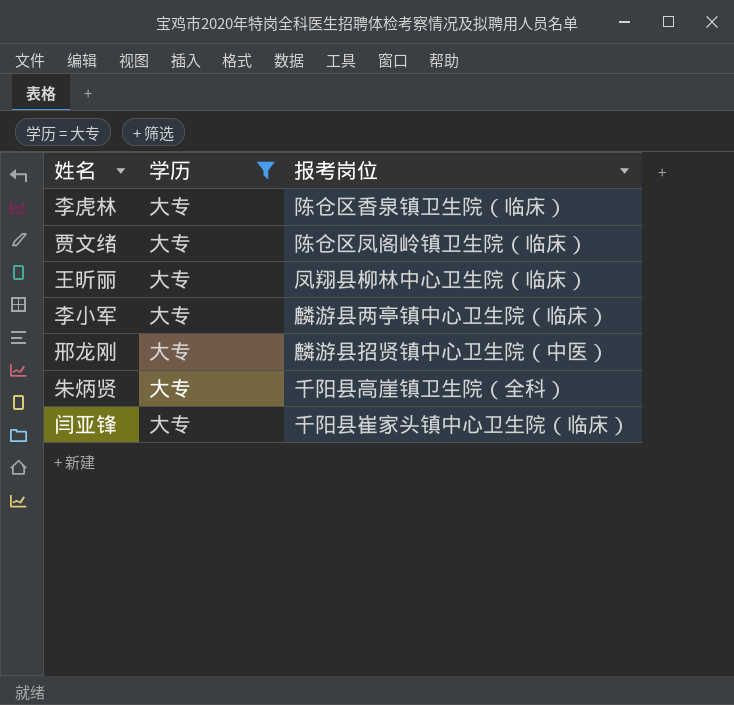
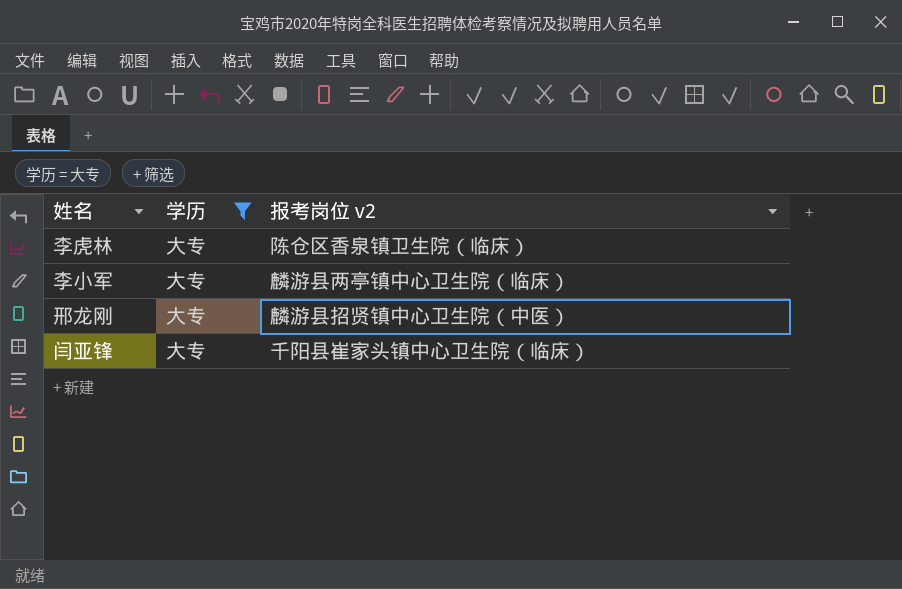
column name: 报考岗位 -> 报考岗位 v2
row 贾文绪: 大专 | 陈仓区凤阁岭镇卫生院（临床） -> none
row 王昕丽: 大专 | 凤翔县柳林中心卫生院（临床） -> none
row 朱炳贤: 大专 | 千阳县高崖镇卫生院（全科） -> none

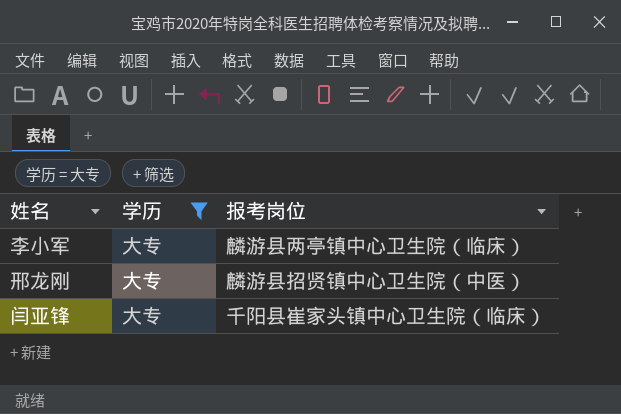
column name: 报考岗位 v2 -> 报考岗位
row 李虎林: 大专 | 陈仓区香泉镇卫生院（临床） -> none

